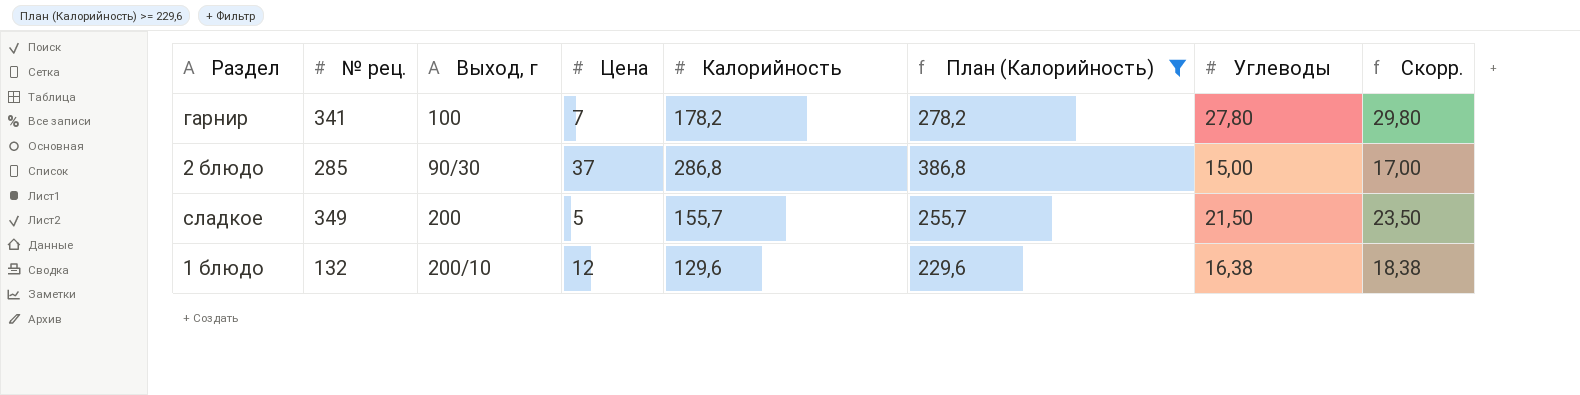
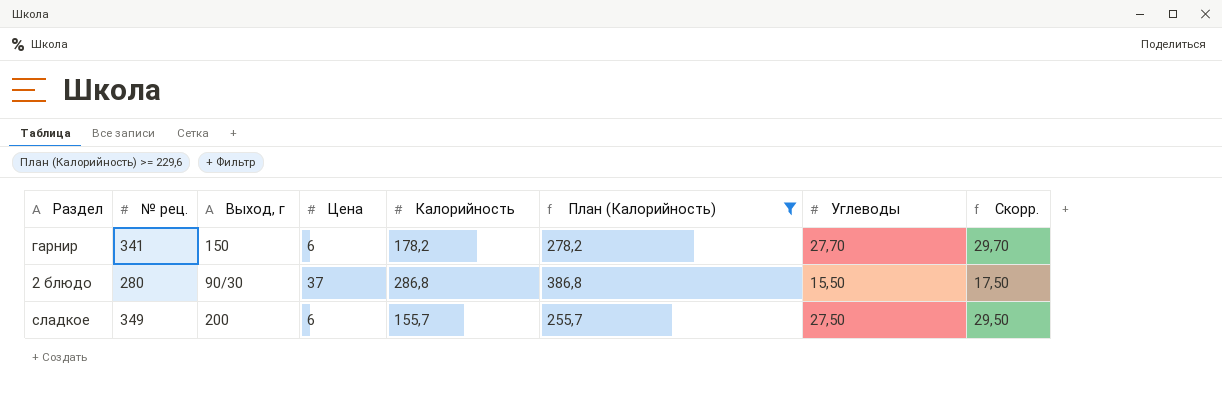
row 1 блюдо: 132 | 200/10 | 12 | 129,6 | 229,6 | 16,38 | 18,38 -> none
гарнир | Выход, г: 100 -> 150
гарнир | Цена: 7 -> 6
гарнир | Углеводы: 27,80 -> 27,70
гарнир | Скорр.: 29,80 -> 29,70
2 блюдо | № рец.: 285 -> 280
2 блюдо | Углеводы: 15,00 -> 15,50
2 блюдо | Скорр.: 17,00 -> 17,50
сладкое | Цена: 5 -> 6
сладкое | Углеводы: 21,50 -> 27,50
сладкое | Скорр.: 23,50 -> 29,50

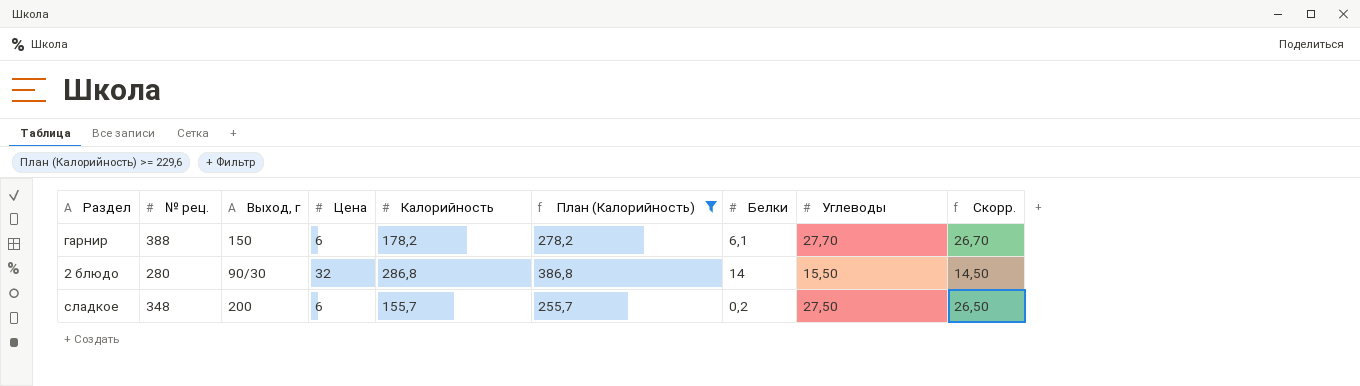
column Белки | position: none -> 7
column Скорр. | formula: [Углеводы] + 2 -> [Углеводы] - 1
гарнир | № рец.: 341 -> 388
2 блюдо | Цена: 37 -> 32
сладкое | № рец.: 349 -> 348

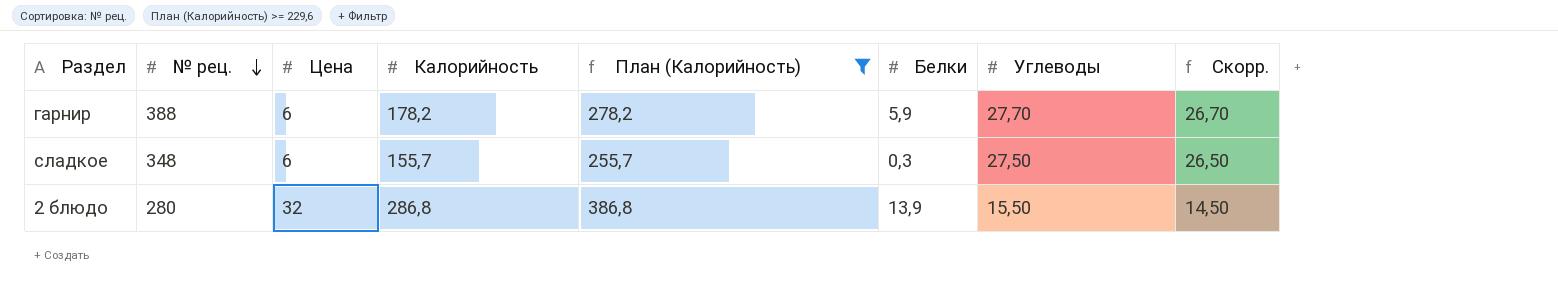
row order: none -> № рец. descending
column Выход, г | position: 3 -> none
гарнир | Белки: 6,1 -> 5,9
сладкое | Белки: 0,2 -> 0,3
2 блюдо | Белки: 14 -> 13,9

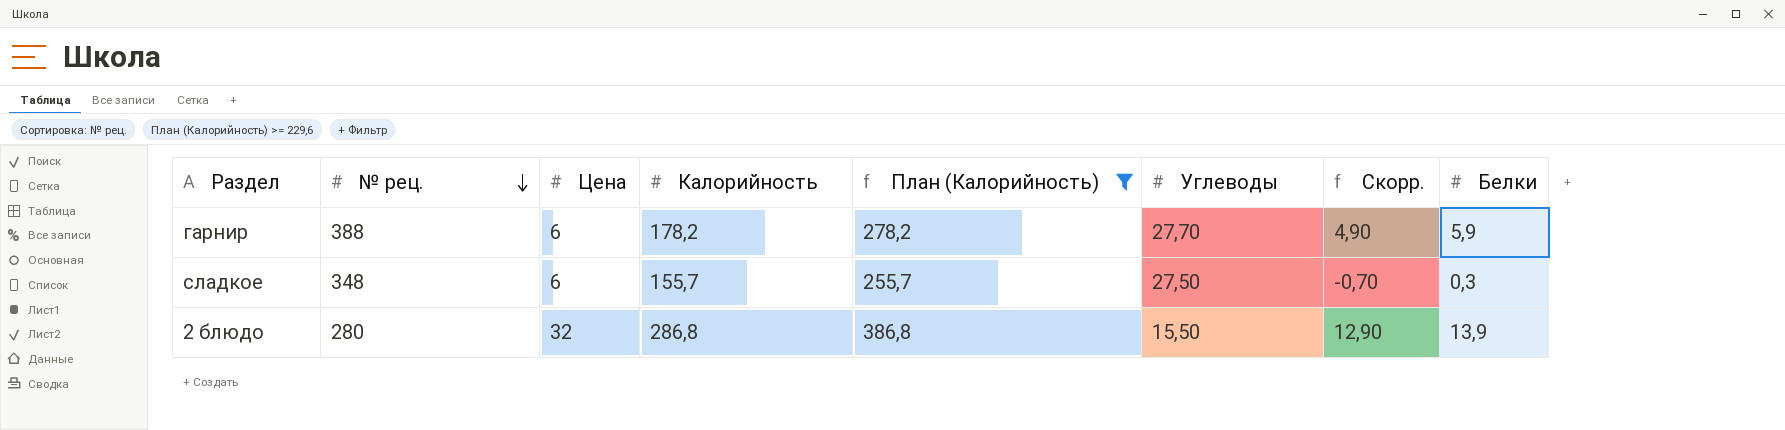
column Скорр. | formula: [Углеводы] - 1 -> [Белки] - 1
column Белки | position: 6 -> 8

